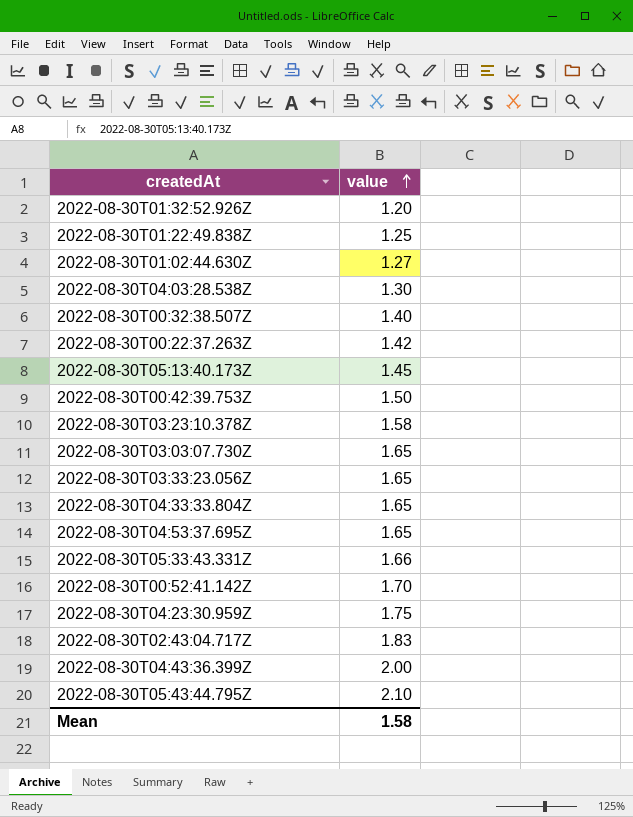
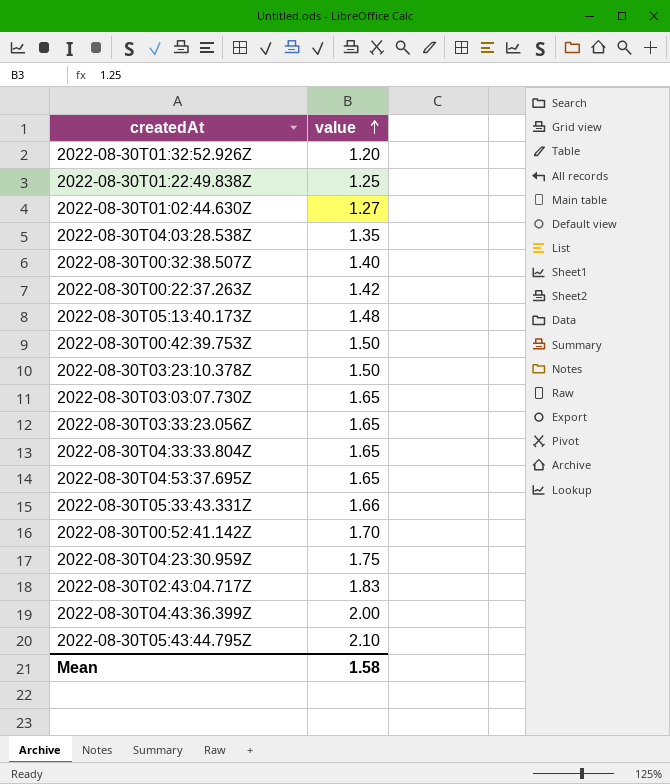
2022-08-30T04:03:28.538Z | value: 1.30 -> 1.35
2022-08-30T05:13:40.173Z | value: 1.45 -> 1.48
2022-08-30T03:23:10.378Z | value: 1.58 -> 1.50

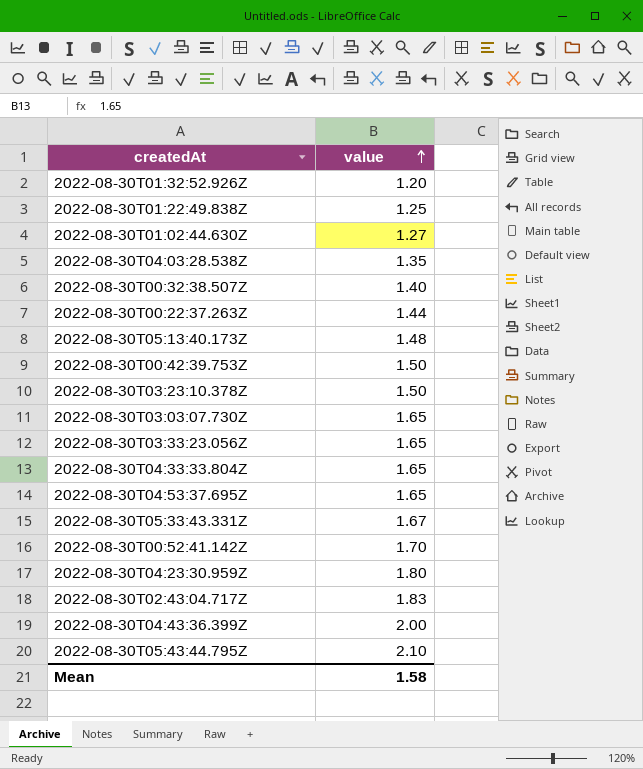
2022-08-30T00:22:37.263Z | value: 1.42 -> 1.44
2022-08-30T05:33:43.331Z | value: 1.66 -> 1.67
2022-08-30T04:23:30.959Z | value: 1.75 -> 1.80

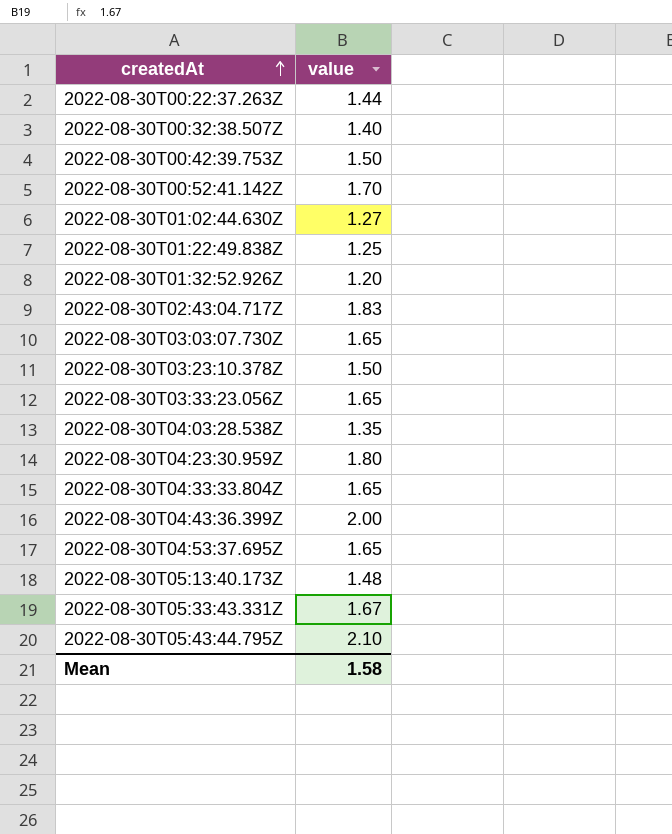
row order: value ascending -> createdAt ascending

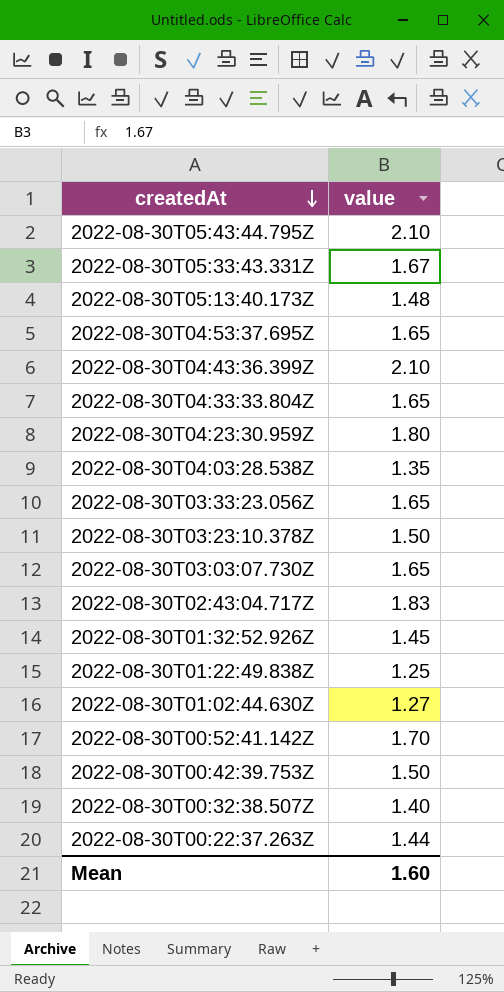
row order: createdAt ascending -> createdAt descending
2022-08-30T04:43:36.399Z | value: 2.00 -> 2.10
2022-08-30T01:32:52.926Z | value: 1.20 -> 1.45
Mean | value: 1.58 -> 1.60

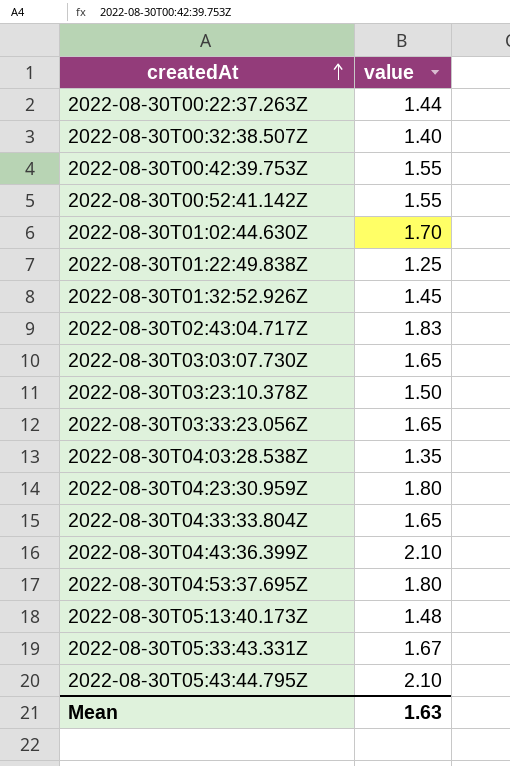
row order: createdAt descending -> createdAt ascending
2022-08-30T00:42:39.753Z | value: 1.50 -> 1.55
2022-08-30T00:52:41.142Z | value: 1.70 -> 1.55
2022-08-30T01:02:44.630Z | value: 1.27 -> 1.70
2022-08-30T04:53:37.695Z | value: 1.65 -> 1.80
Mean | value: 1.60 -> 1.63

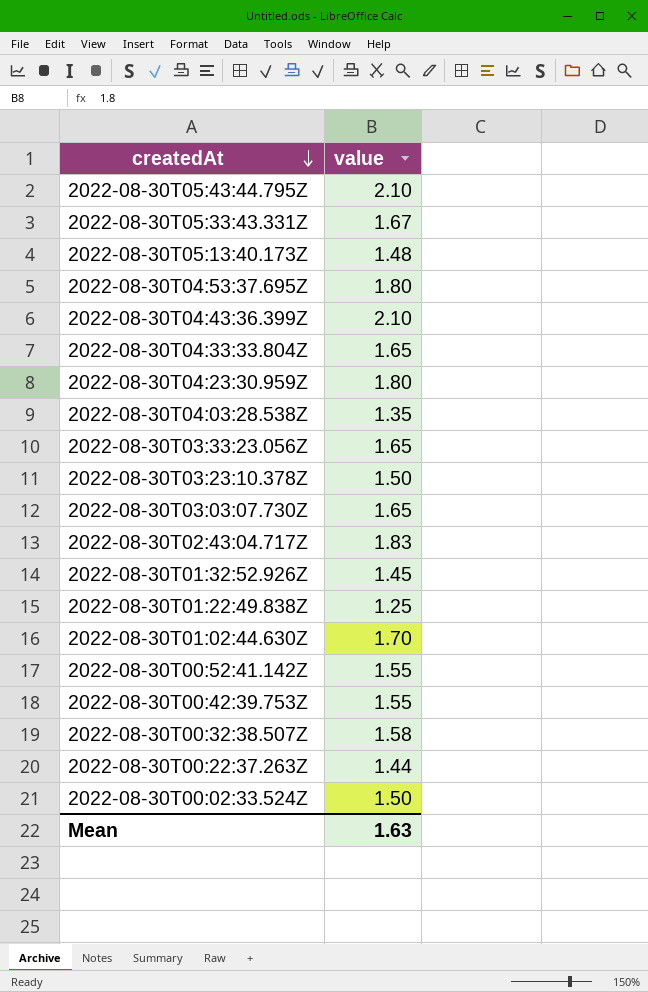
row order: createdAt ascending -> createdAt descending
2022-08-30T00:32:38.507Z | value: 1.40 -> 1.58
row 2022-08-30T00:02:33.524Z: none -> 1.50

